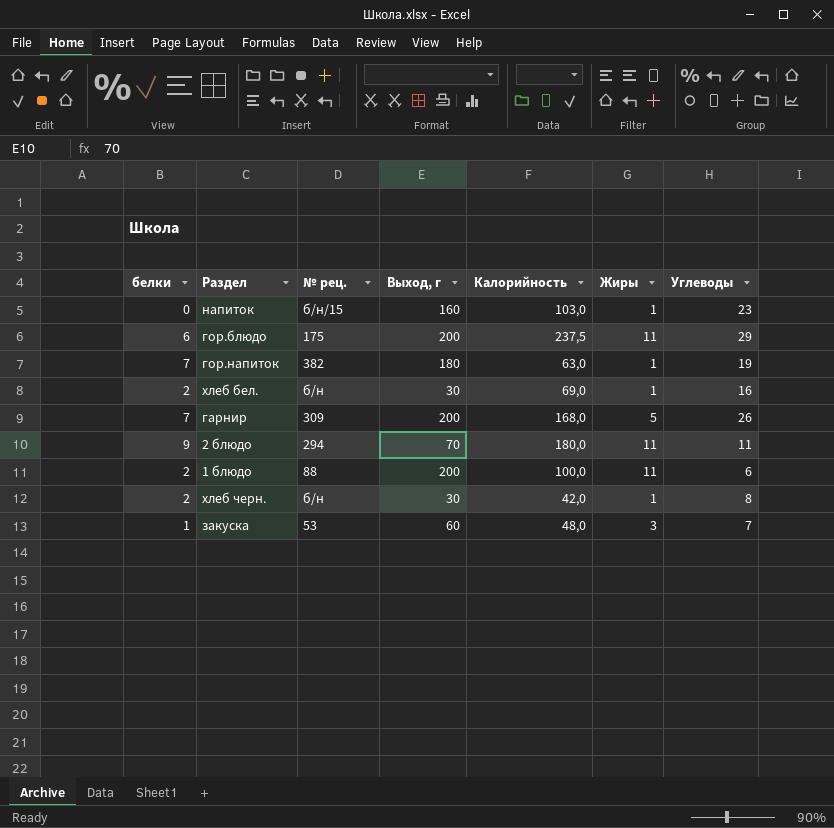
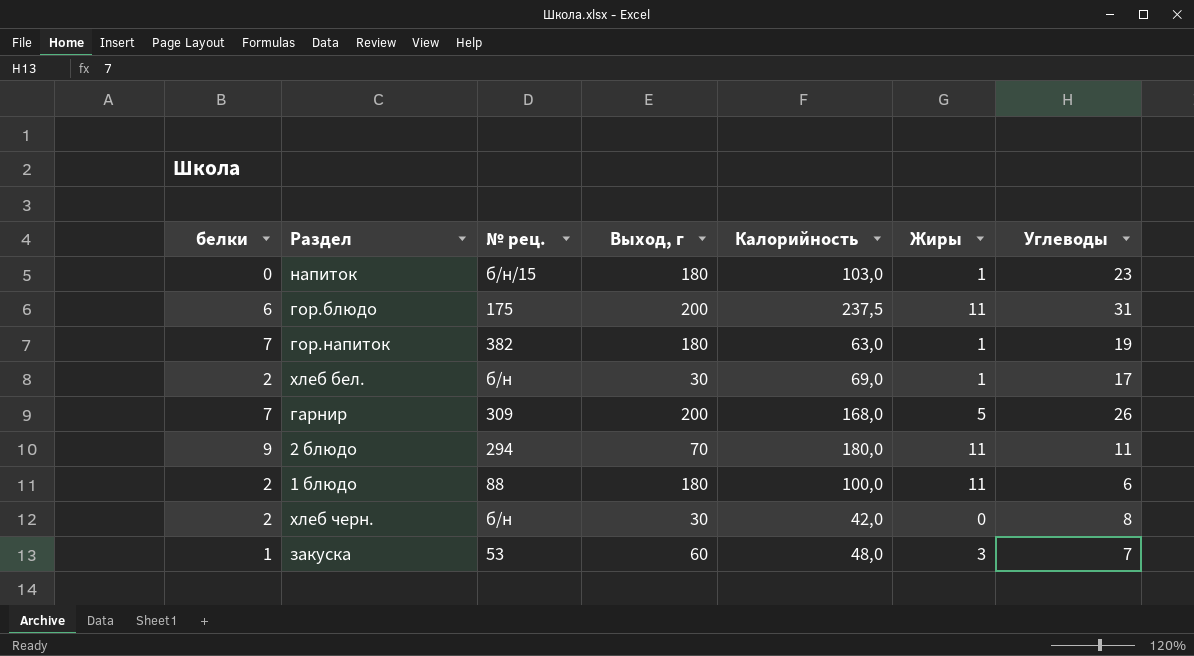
напиток | Выход, г: 160 -> 180
гор.блюдо | Углеводы: 29 -> 31
хлеб бел. | Углеводы: 16 -> 17
1 блюдо | Выход, г: 200 -> 180
хлеб черн. | Жиры: 1 -> 0

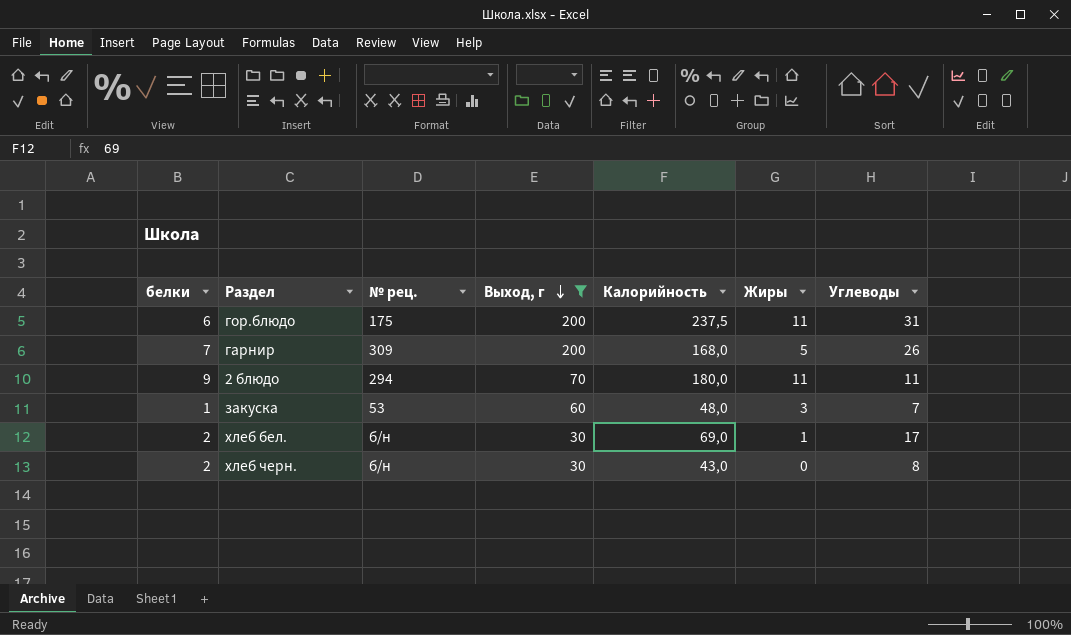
filter: none -> Выход, г != 180
row order: none -> Выход, г descending
хлеб черн. | Калорийность: 42,0 -> 43,0

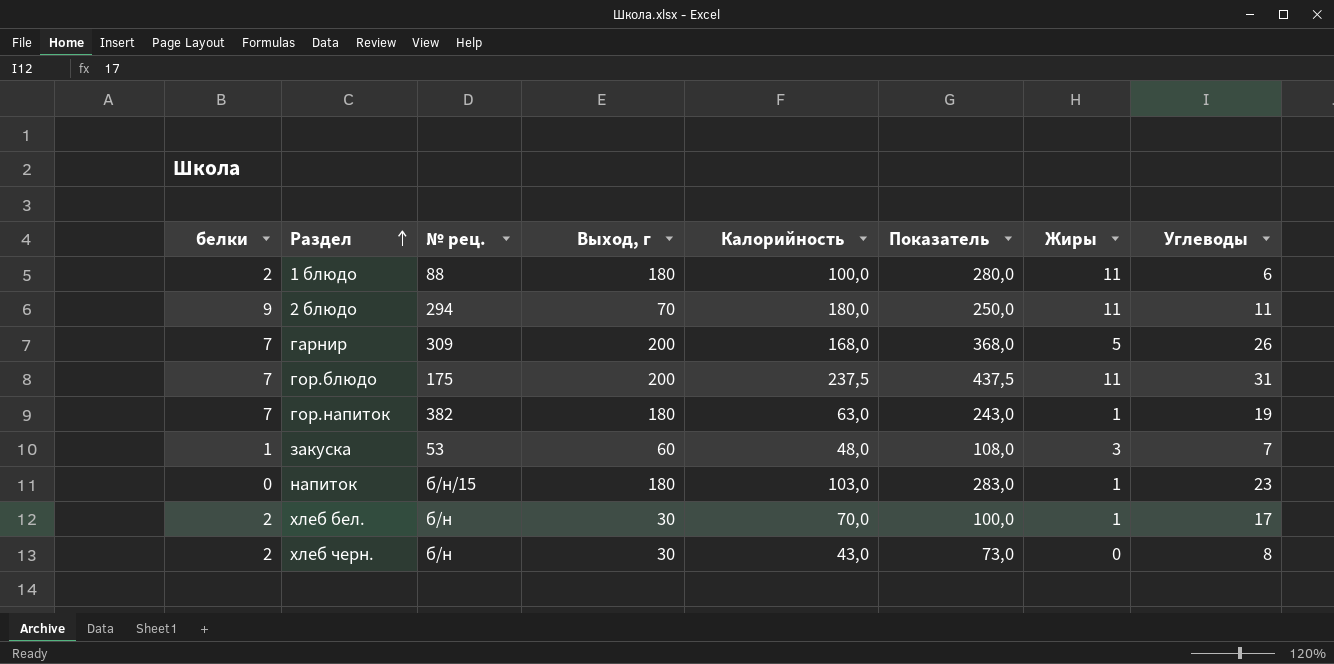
filter: Выход, г != 180 -> none
row order: Выход, г descending -> Раздел ascending
column Показатель | formula: none -> [Выход, г] + [Калорийность]
гор.блюдо | белки: 6 -> 7
хлеб бел. | Калорийность: 69,0 -> 70,0

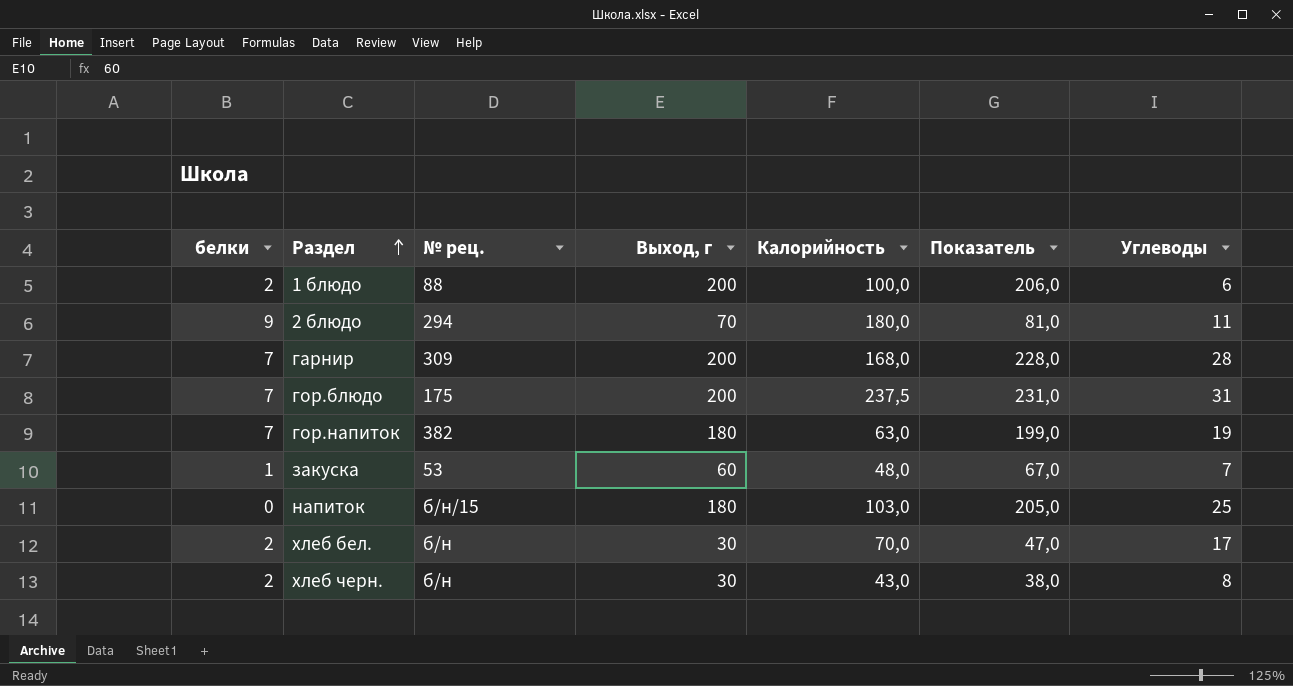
column Жиры | position: 7 -> none
column Показатель | formula: [Выход, г] + [Калорийность] -> [Выход, г] + [Углеводы]
1 блюдо | Выход, г: 180 -> 200
гарнир | Углеводы: 26 -> 28
напиток | Углеводы: 23 -> 25

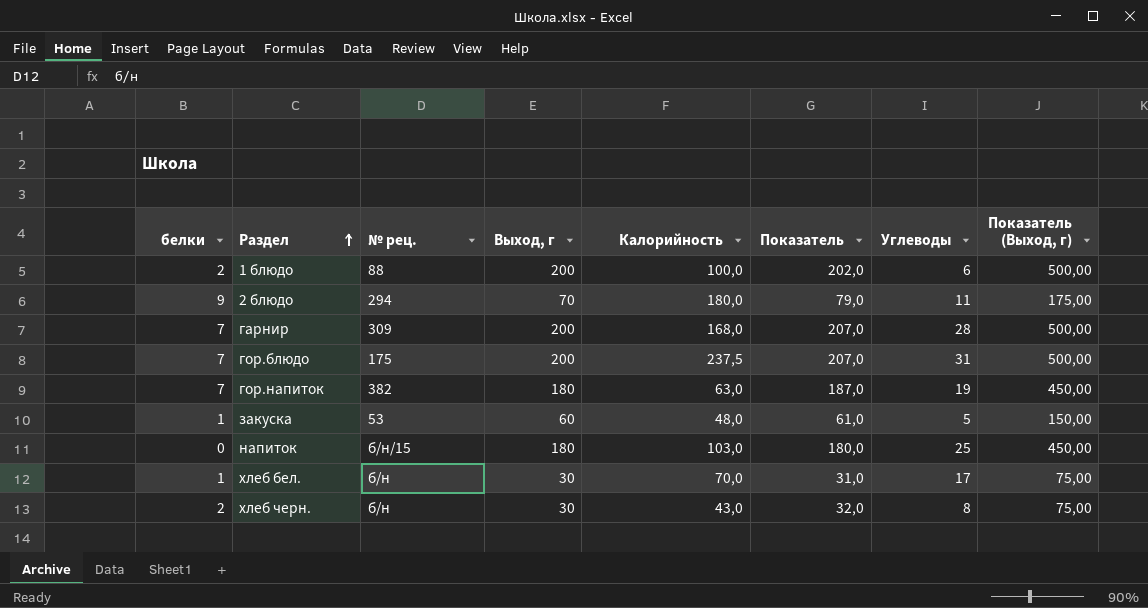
column Показатель | formula: [Выход, г] + [Углеводы] -> [белки] + [Выход, г]
column Показатель (Выход, г) | formula: none -> [Выход, г] * 2,5
закуска | Углеводы: 7 -> 5
хлеб бел. | белки: 2 -> 1

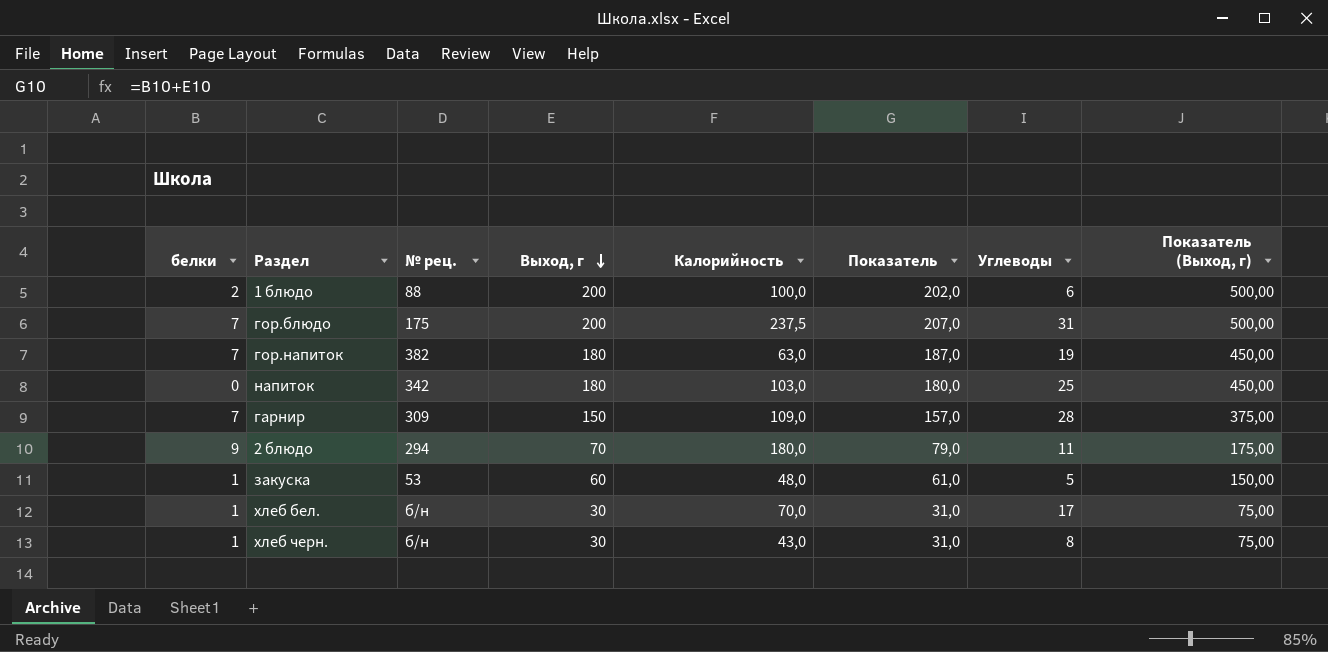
row order: Раздел ascending -> Выход, г descending
напиток | № рец.: б/н/15 -> 342
гарнир | Выход, г: 200 -> 150
гарнир | Калорийность: 168,0 -> 109,0
гарнир | Показатель: 207,0 -> 157,0
гарнир | Показатель (Выход, г): 500,00 -> 375,00
хлеб черн. | белки: 2 -> 1
хлеб черн. | Показатель: 32,0 -> 31,0

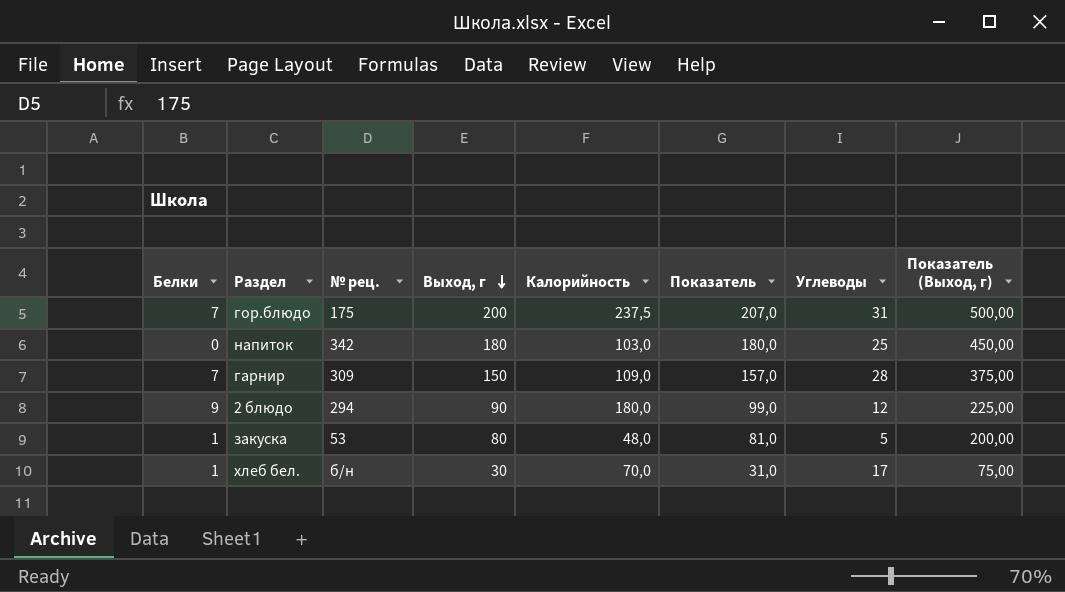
column name: белки -> Белки
row 1 блюдо: 2 | 88 | 200 | 100,0 | 202,0 | 6 | 500,00 -> none
row гор.напиток: 7 | 382 | 180 | 63,0 | 187,0 | 19 | 450,00 -> none
row хлеб черн.: 1 | б/н | 30 | 43,0 | 31,0 | 8 | 75,00 -> none
2 блюдо | Выход, г: 70 -> 90
2 блюдо | Показатель: 79,0 -> 99,0
2 блюдо | Углеводы: 11 -> 12
2 блюдо | Показатель (Выход, г): 175,00 -> 225,00
закуска | Выход, г: 60 -> 80
закуска | Показатель: 61,0 -> 81,0
закуска | Показатель (Выход, г): 150,00 -> 200,00

